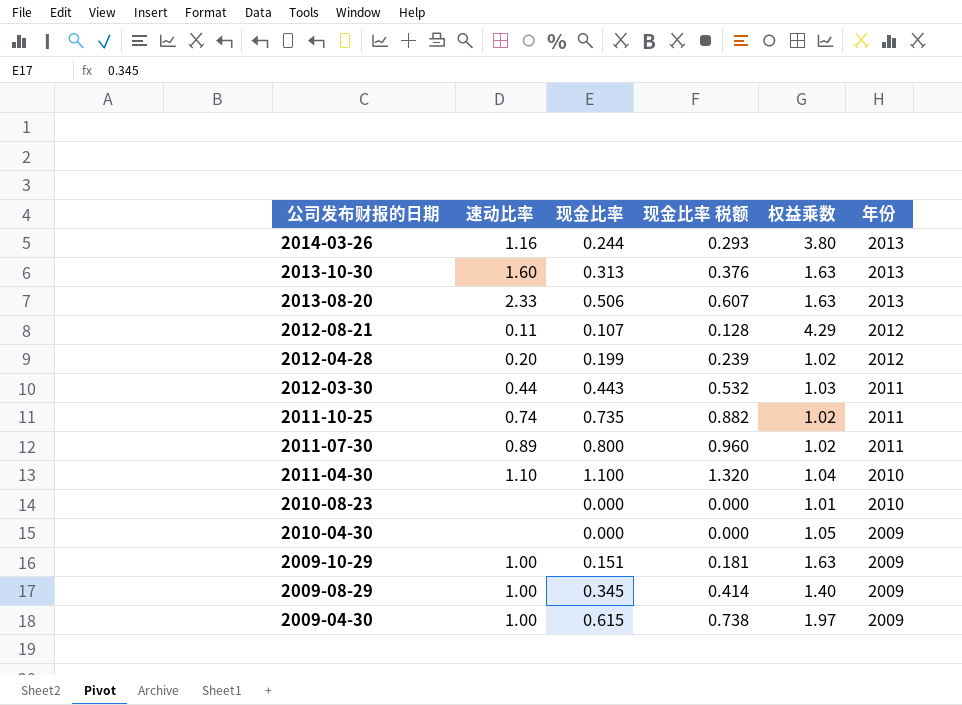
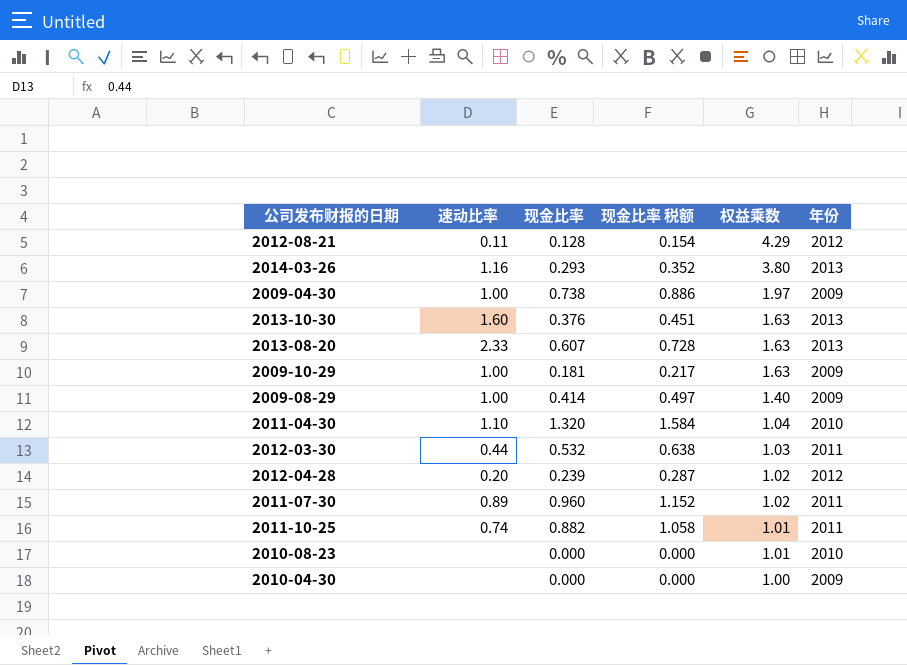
row order: 公司发布财报的日期 descending -> 权益乘数 descending
2012-08-21 | 现金比率: 0.107 -> 0.128
2012-08-21 | 现金比率 税额: 0.128 -> 0.154
2014-03-26 | 现金比率: 0.244 -> 0.293
2014-03-26 | 现金比率 税额: 0.293 -> 0.352
2009-04-30 | 现金比率: 0.615 -> 0.738
2009-04-30 | 现金比率 税额: 0.738 -> 0.886
2013-10-30 | 现金比率: 0.313 -> 0.376
2013-10-30 | 现金比率 税额: 0.376 -> 0.451
2013-08-20 | 现金比率: 0.506 -> 0.607
2013-08-20 | 现金比率 税额: 0.607 -> 0.728
2009-10-29 | 现金比率: 0.151 -> 0.181
2009-10-29 | 现金比率 税额: 0.181 -> 0.217
2009-08-29 | 现金比率: 0.345 -> 0.414
2009-08-29 | 现金比率 税额: 0.414 -> 0.497
2011-04-30 | 现金比率: 1.100 -> 1.320
2011-04-30 | 现金比率 税额: 1.320 -> 1.584
2012-03-30 | 现金比率: 0.443 -> 0.532
2012-03-30 | 现金比率 税额: 0.532 -> 0.638
2012-04-28 | 现金比率: 0.199 -> 0.239
2012-04-28 | 现金比率 税额: 0.239 -> 0.287
2011-07-30 | 现金比率: 0.800 -> 0.960
2011-07-30 | 现金比率 税额: 0.960 -> 1.152
2011-10-25 | 现金比率: 0.735 -> 0.882
2011-10-25 | 现金比率 税额: 0.882 -> 1.058
2011-10-25 | 权益乘数: 1.02 -> 1.01
2010-04-30 | 权益乘数: 1.05 -> 1.00

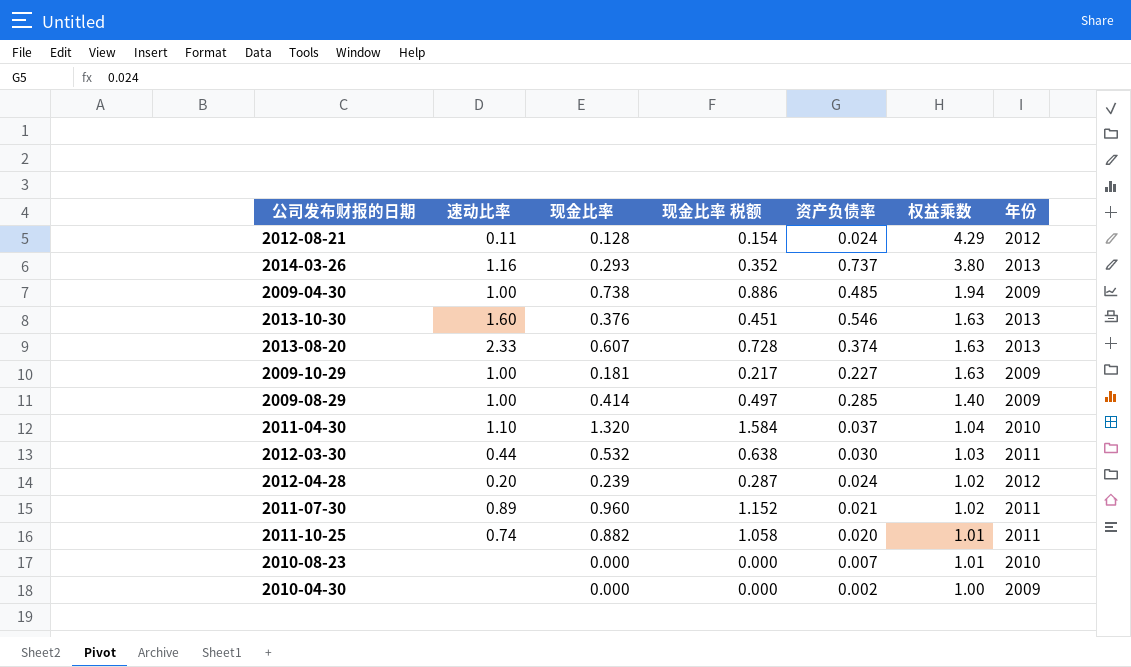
column 资产负债率 | position: none -> 5
2009-04-30 | 权益乘数: 1.97 -> 1.94

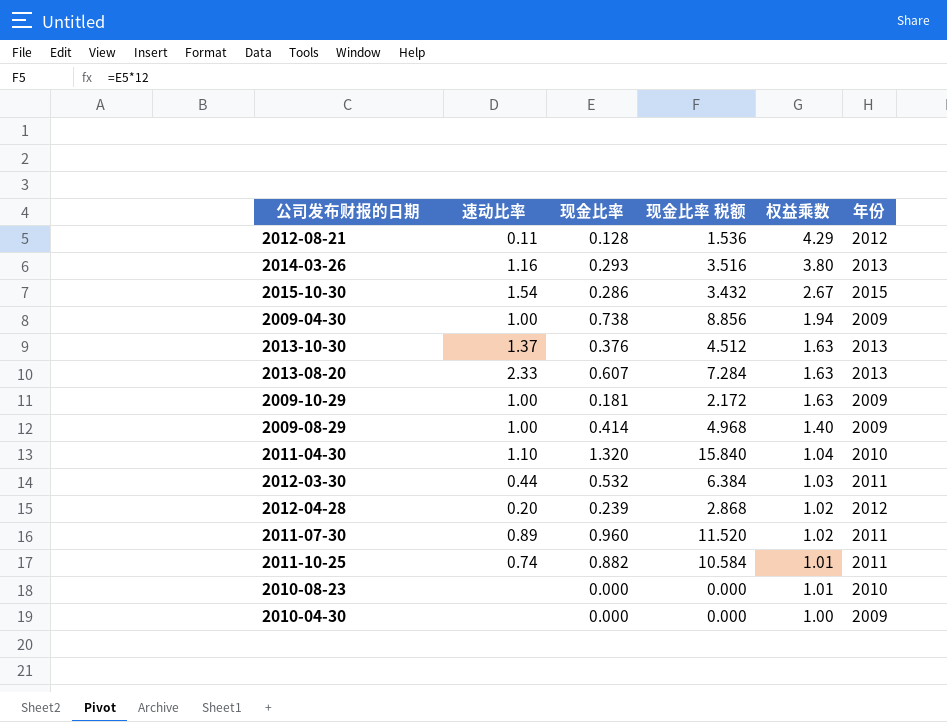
column 资产负债率 | position: 5 -> none
column 现金比率 税额 | formula: [现金比率] * 1.2 -> [现金比率] * 12
row 2015-10-30: none -> 1.54 | 0.286 | 3.432 | 2.67 | 2015
2013-10-30 | 速动比率: 1.60 -> 1.37

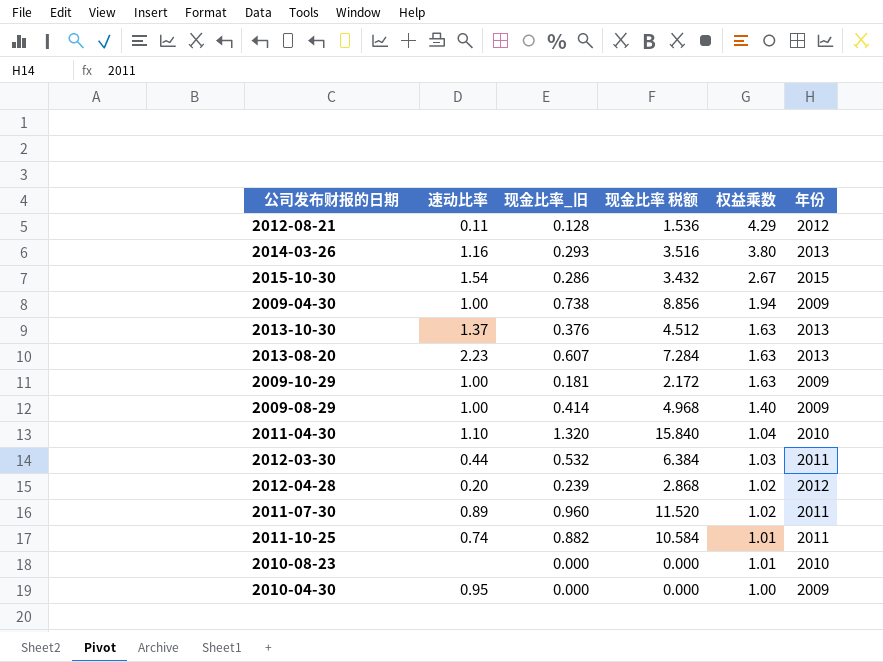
column name: 现金比率 -> 现金比率_旧
2013-08-20 | 速动比率: 2.33 -> 2.23
2010-04-30 | 速动比率: none -> 0.95

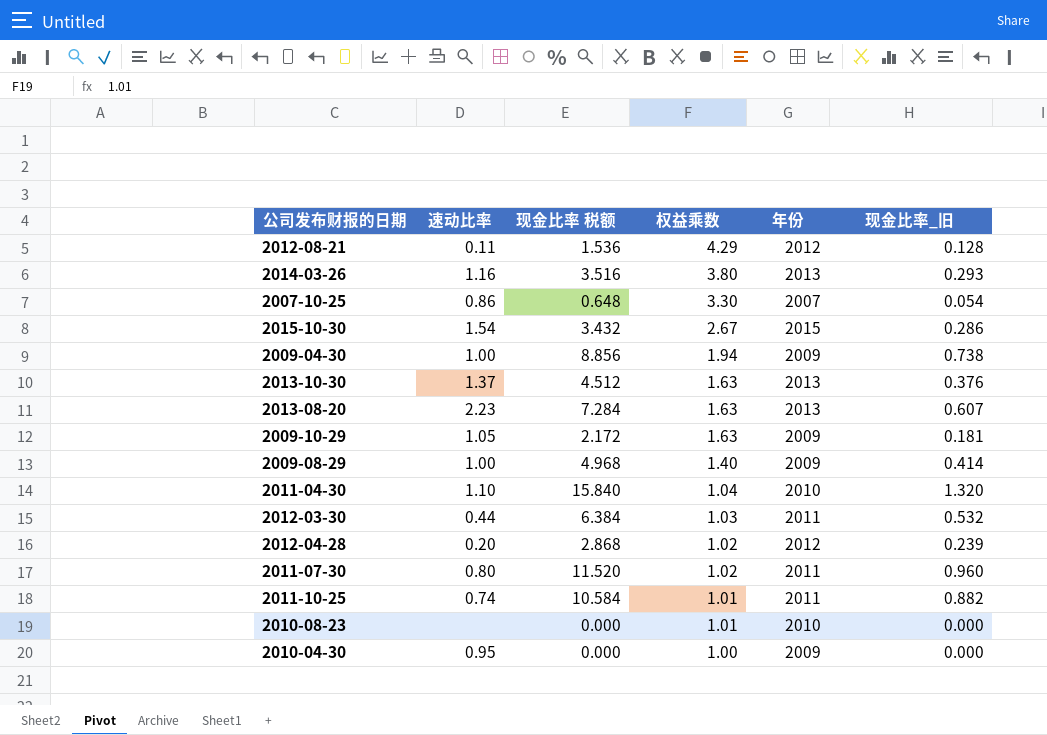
column 现金比率_旧 | position: 3 -> 6
row 2007-10-25: none -> 0.86 | 0.648 | 3.30 | 2007 | 0.054
2009-10-29 | 速动比率: 1.00 -> 1.05
2011-07-30 | 速动比率: 0.89 -> 0.80

